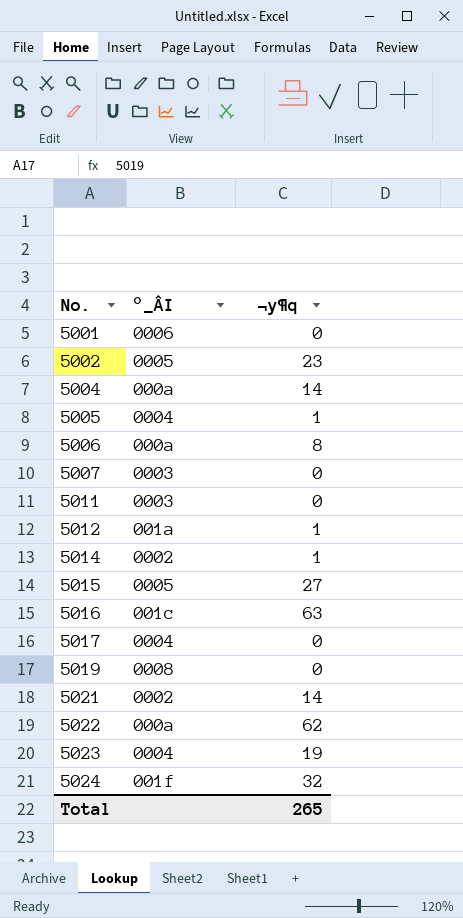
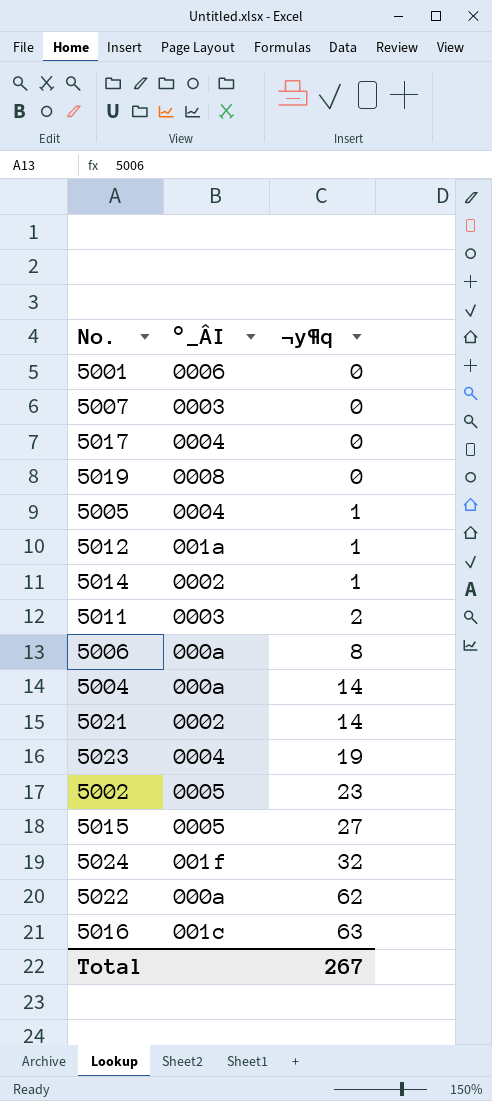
row order: No. ascending -> ¬y¶q ascending
5011 | ¬y¶q: 0 -> 2
Total | ¬y¶q: 265 -> 267

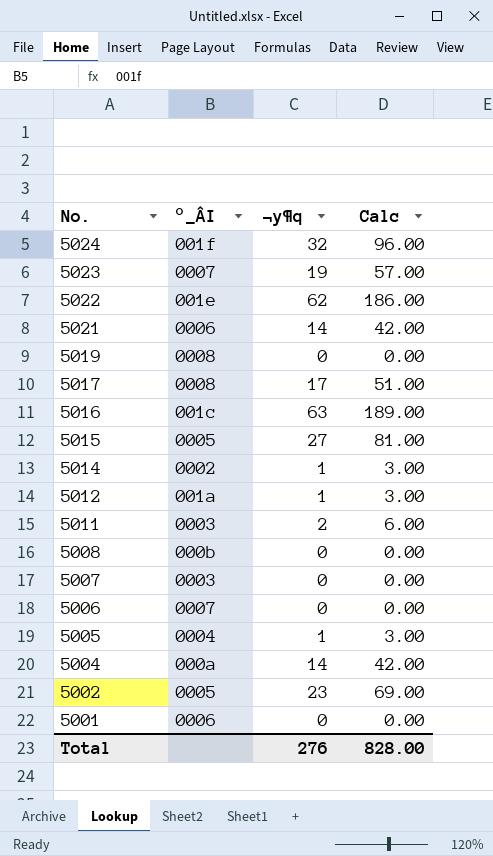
row order: ¬y¶q ascending -> No. descending
column Calc | formula: none -> [¬y¶q] * 3
5023 | °_ÂI: 0004 -> 0007
5022 | °_ÂI: 000a -> 001e
5021 | °_ÂI: 0002 -> 0006
5017 | °_ÂI: 0004 -> 0008
5017 | ¬y¶q: 0 -> 17
row 5008: none -> 000b | 0 | 0.00
5006 | °_ÂI: 000a -> 0007
5006 | ¬y¶q: 8 -> 0
Total | ¬y¶q: 267 -> 276

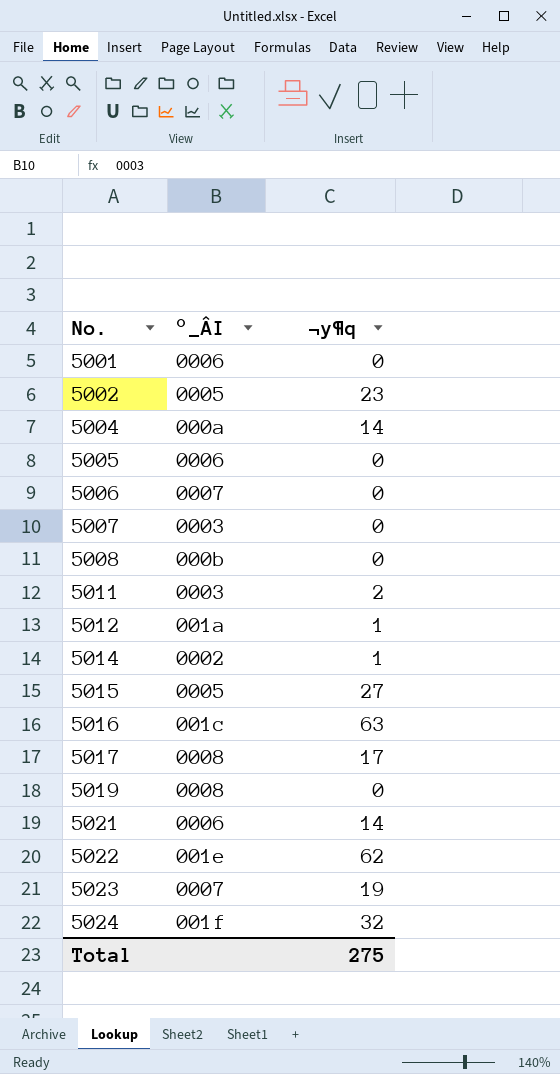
row order: No. descending -> No. ascending
column Calc | formula: [¬y¶q] * 3 -> none
5005 | °_ÂI: 0004 -> 0006
5005 | ¬y¶q: 1 -> 0
Total | ¬y¶q: 276 -> 275

